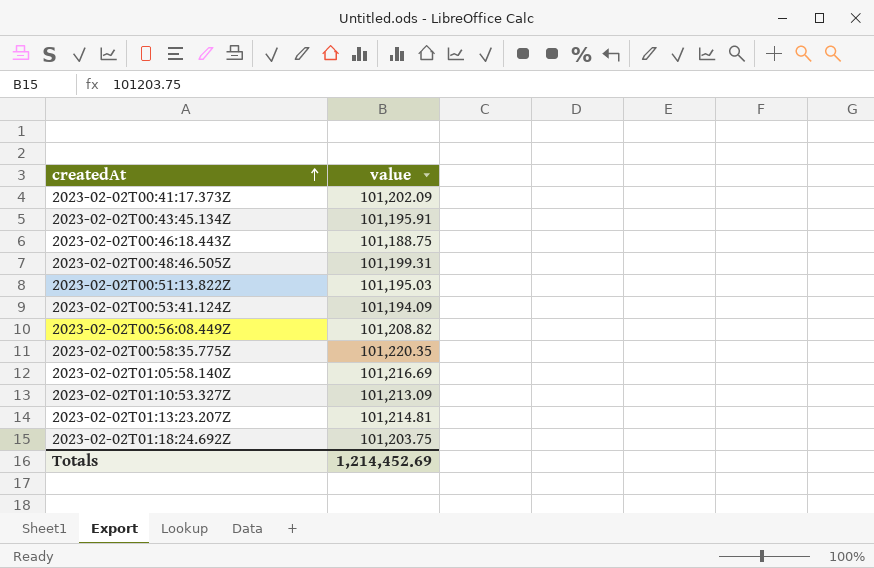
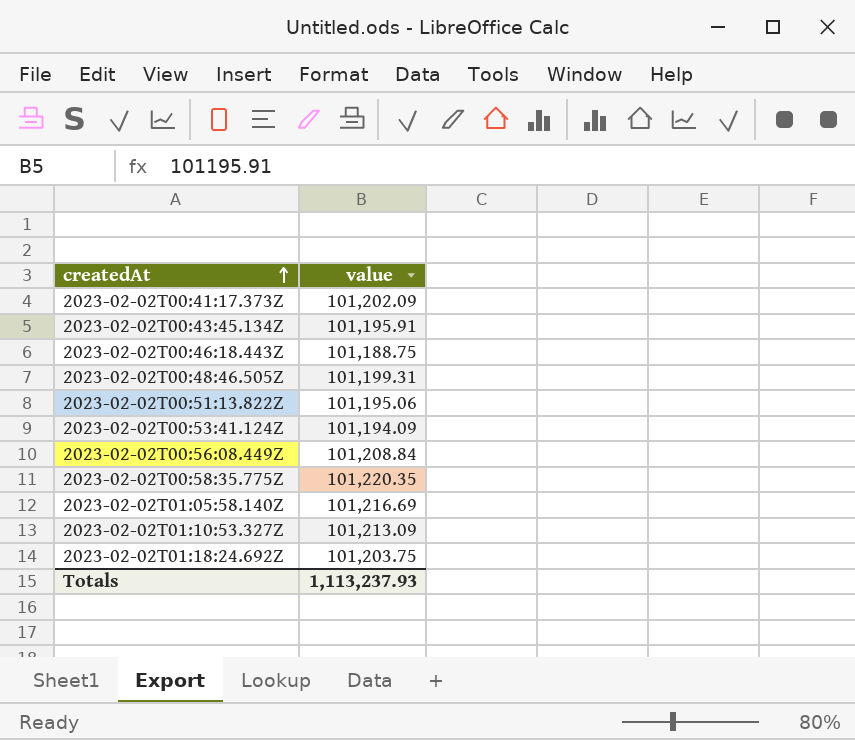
row 2023-02-02T01:13:23.207Z: 101,214.81 -> none
2023-02-02T00:51:13.822Z | value: 101,195.03 -> 101,195.06
2023-02-02T00:56:08.449Z | value: 101,208.82 -> 101,208.84
Totals | value: 1,214,452.69 -> 1,113,237.93

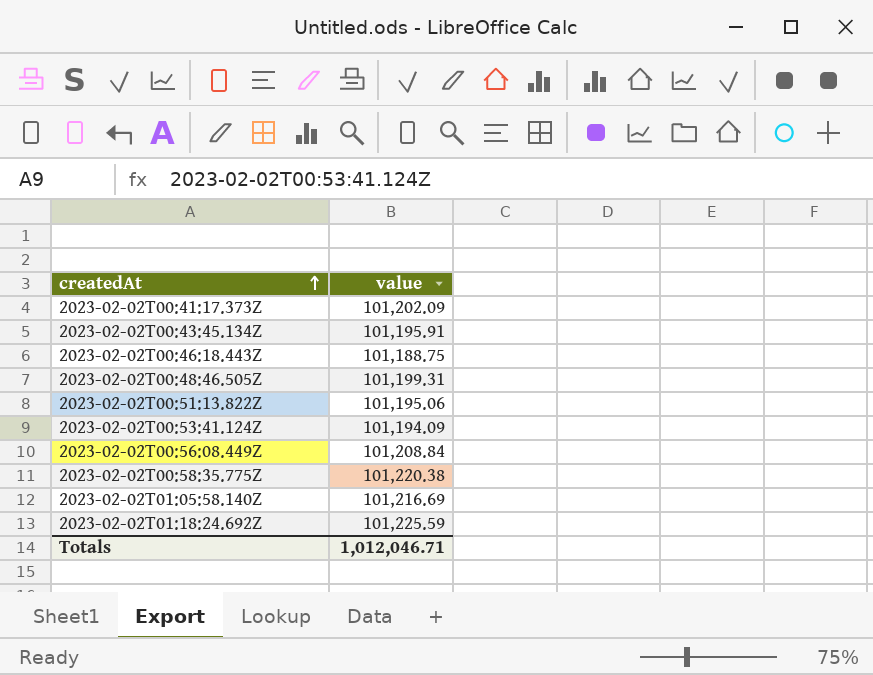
row 2023-02-02T01:10:53.327Z: 101,213.09 -> none
2023-02-02T00:58:35.775Z | value: 101,220.35 -> 101,220.38
2023-02-02T01:18:24.692Z | value: 101,203.75 -> 101,225.59
Totals | value: 1,113,237.93 -> 1,012,046.71

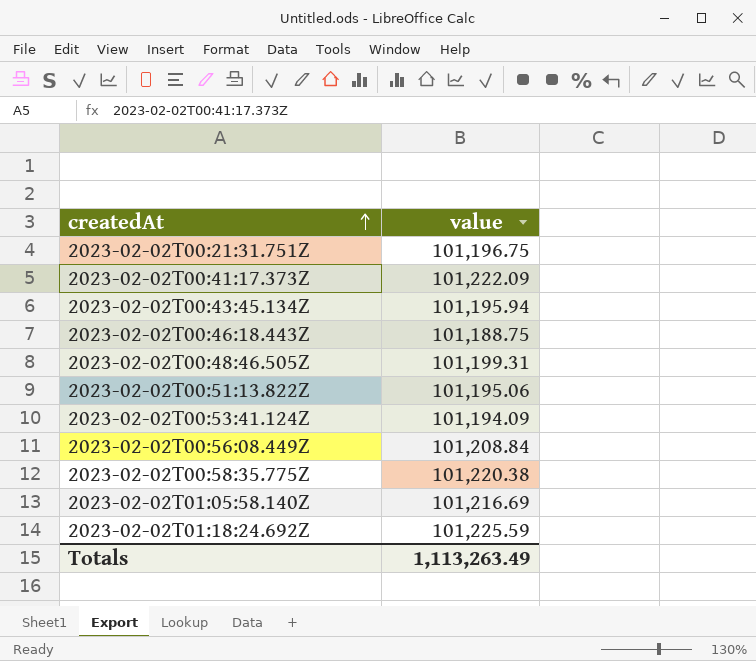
row 2023-02-02T00:21:31.751Z: none -> 101,196.75
2023-02-02T00:41:17.373Z | value: 101,202.09 -> 101,222.09
2023-02-02T00:43:45.134Z | value: 101,195.91 -> 101,195.94
Totals | value: 1,012,046.71 -> 1,113,263.49

